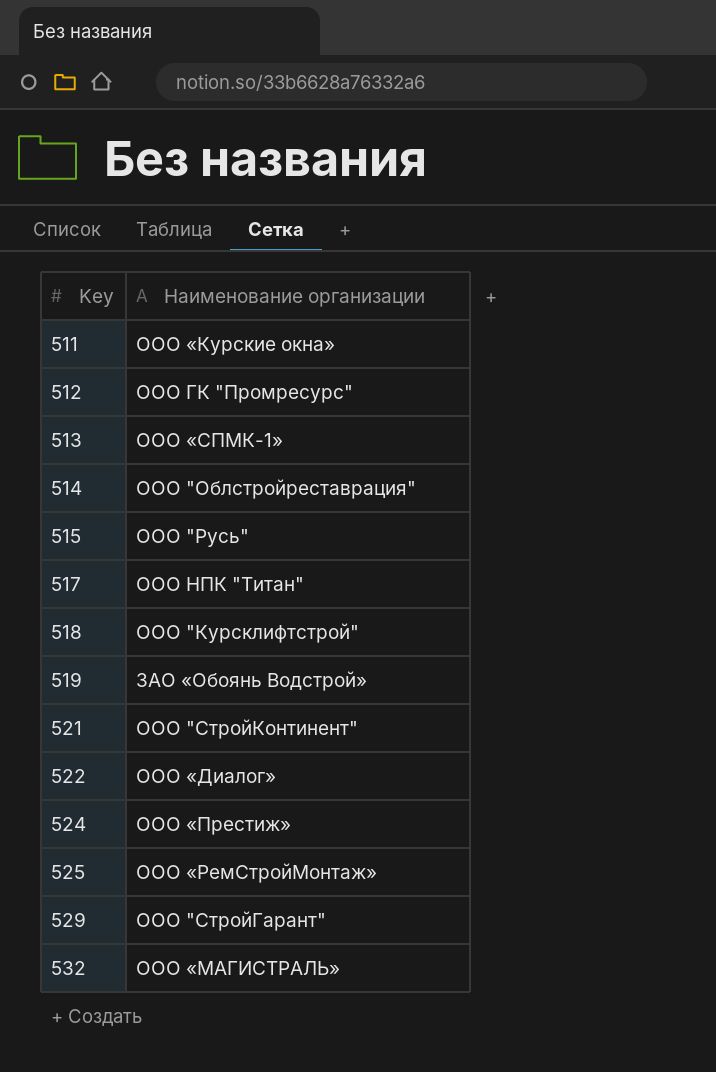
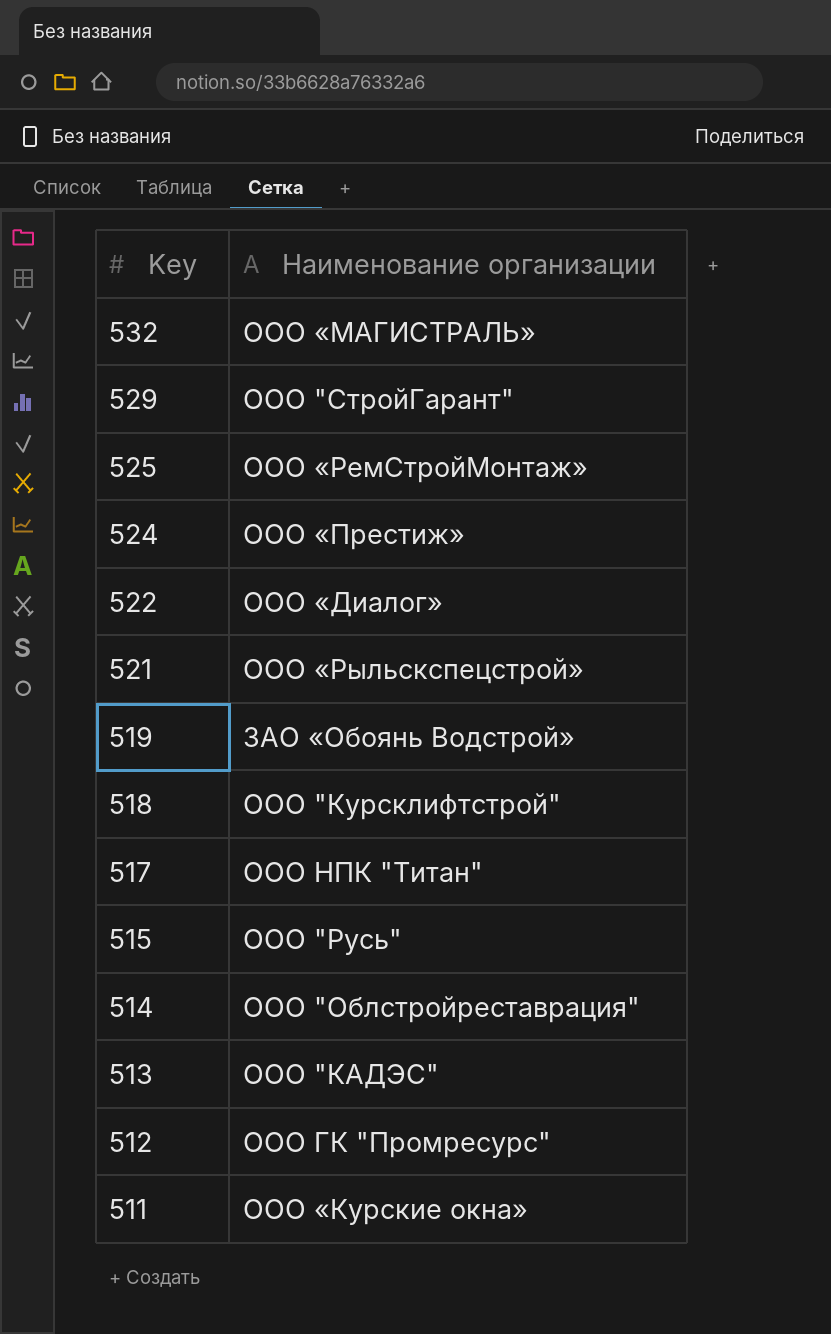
row order: Key ascending -> Key descending
521 | Наименование организации: ООО "СтройКонтинент" -> ООО «Рыльскспецстрой»
513 | Наименование организации: ООО «СПМК-1» -> ООО "КАДЭС"

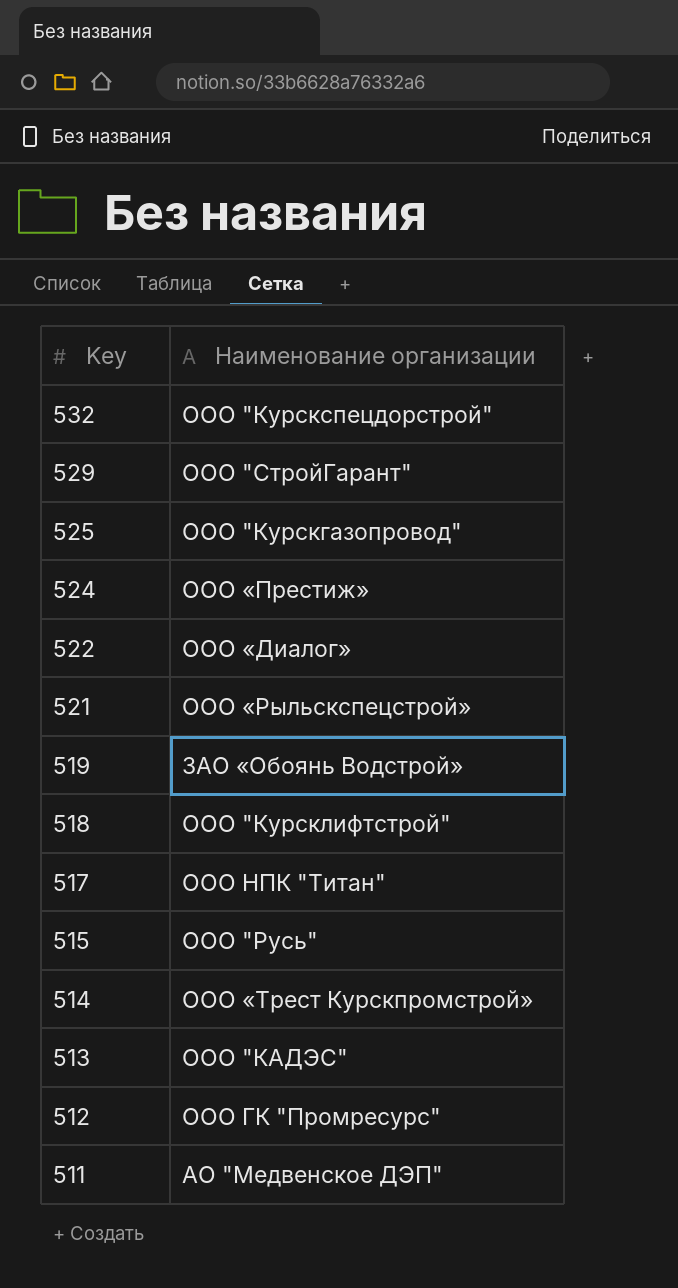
532 | Наименование организации: ООО «МАГИСТРАЛЬ» -> ООО "Курскспецдорстрой"
525 | Наименование организации: ООО «РемСтройМонтаж» -> ООО "Курскгазопровод"
514 | Наименование организации: ООО "Облстройреставрация" -> ООО «Трест Курскпромстрой»
511 | Наименование организации: ООО «Курские окна» -> АО "Медвенское ДЭП"

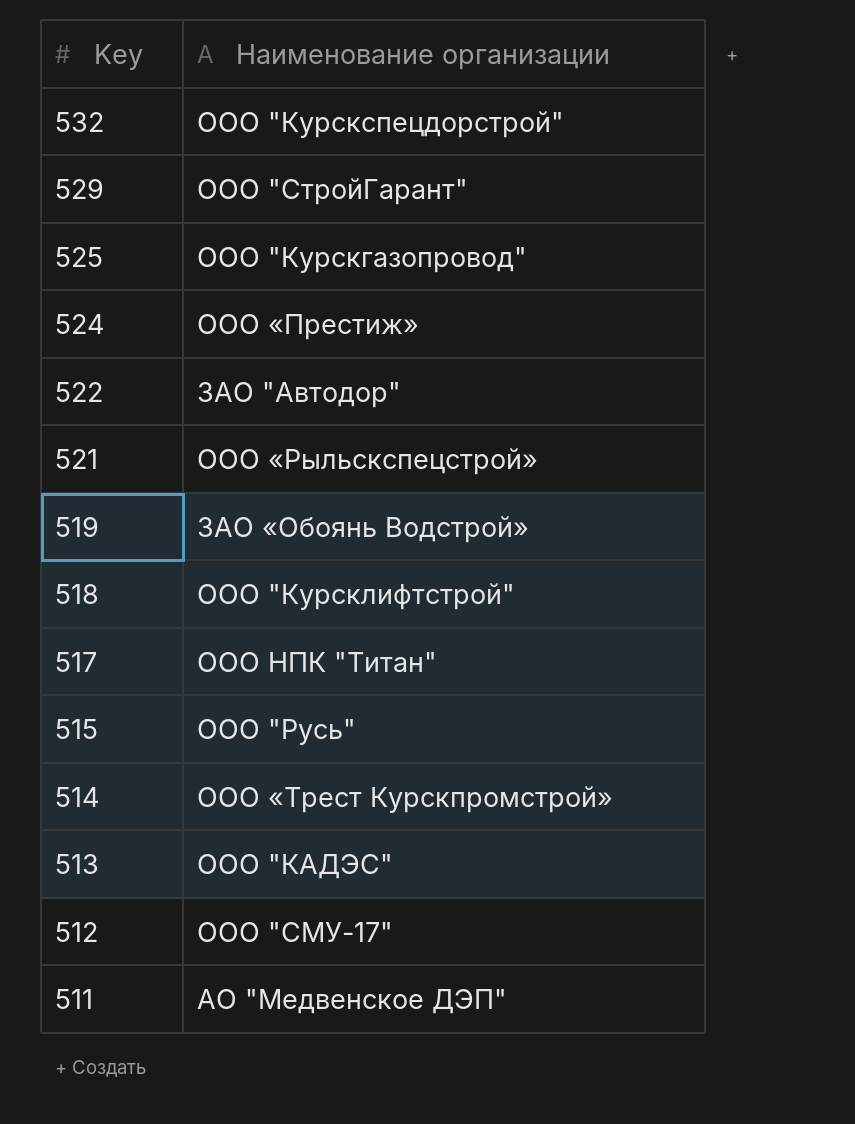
522 | Наименование организации: ООО «Диалог» -> ЗАО "Автодор"
512 | Наименование организации: ООО ГК "Промресурс" -> ООО "СМУ-17"

